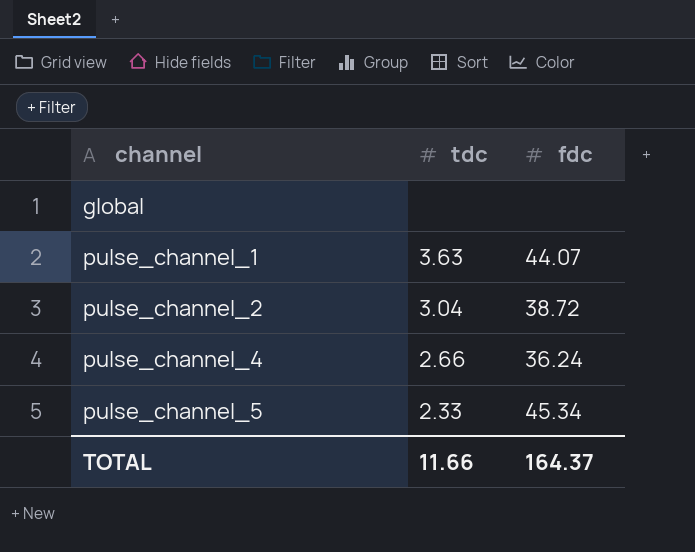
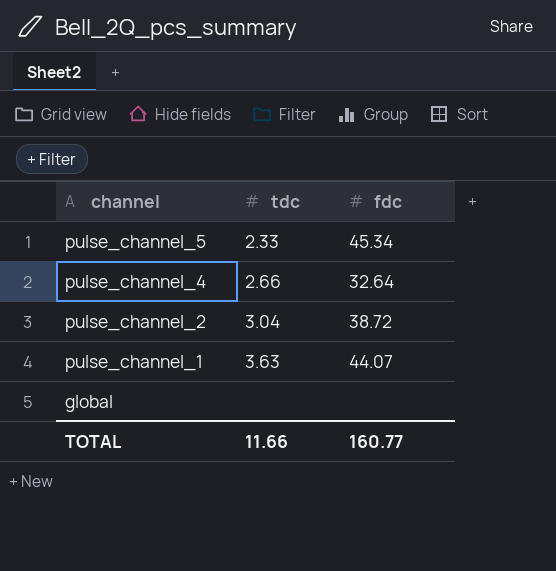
row order: channel ascending -> channel descending
pulse_channel_4 | fdc: 36.24 -> 32.64
TOTAL | fdc: 164.37 -> 160.77

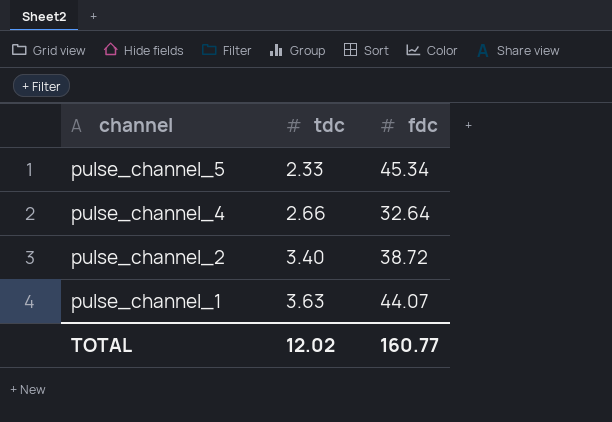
row global: none | none -> none
pulse_channel_2 | tdc: 3.04 -> 3.40
TOTAL | tdc: 11.66 -> 12.02

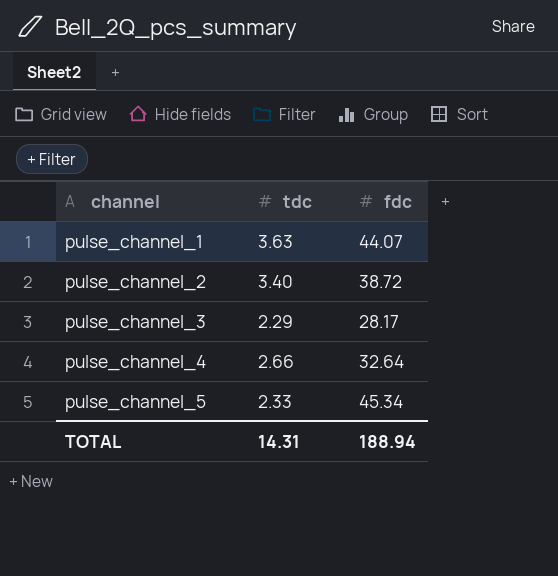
row order: channel descending -> channel ascending
row pulse_channel_3: none -> 2.29 | 28.17
TOTAL | tdc: 12.02 -> 14.31
TOTAL | fdc: 160.77 -> 188.94

